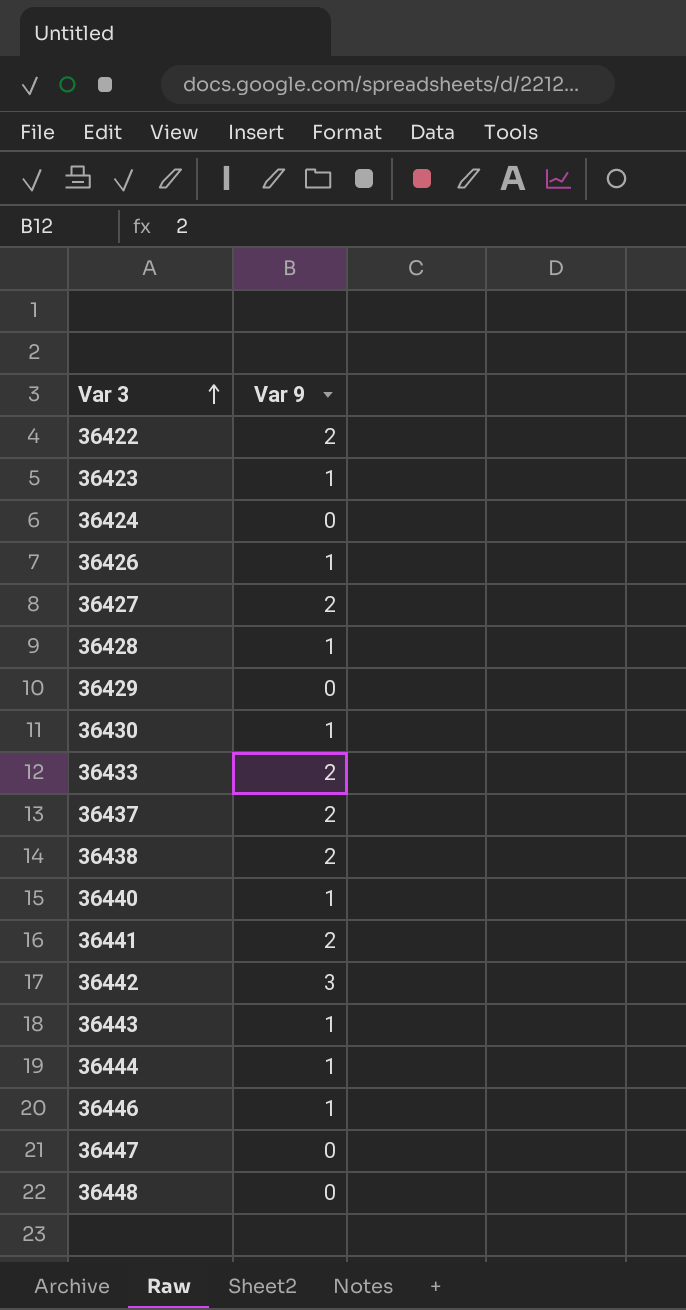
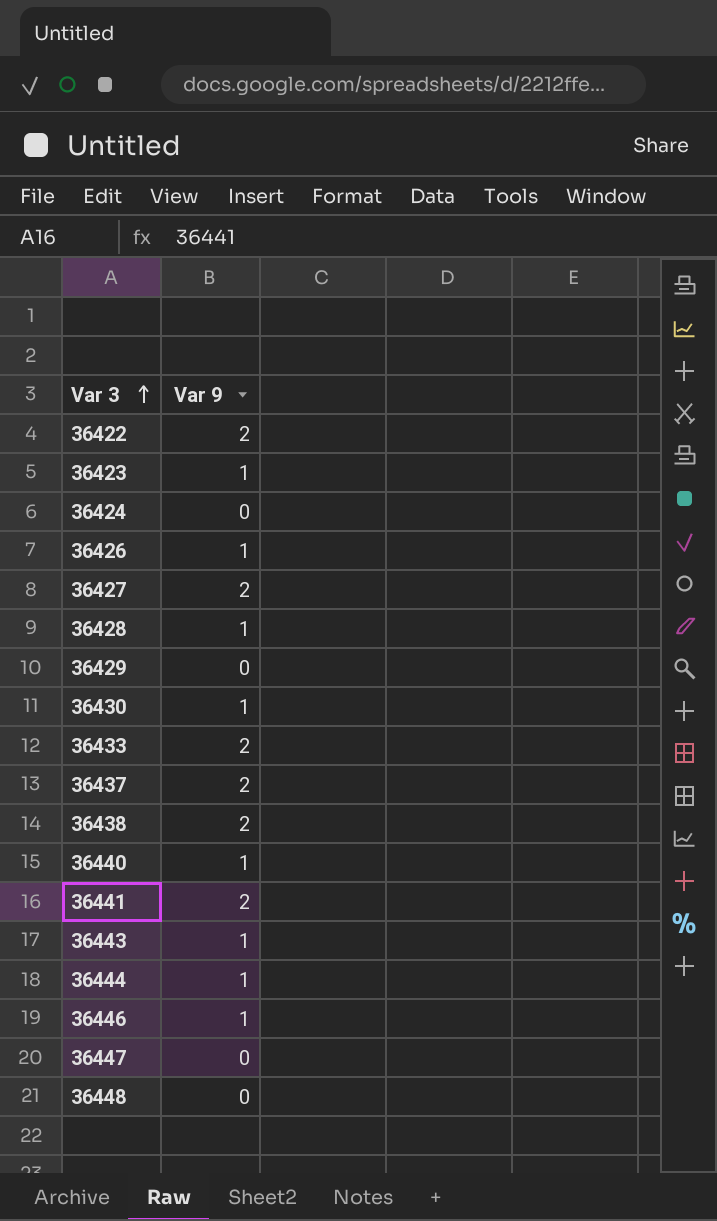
row 36442: 3 -> none

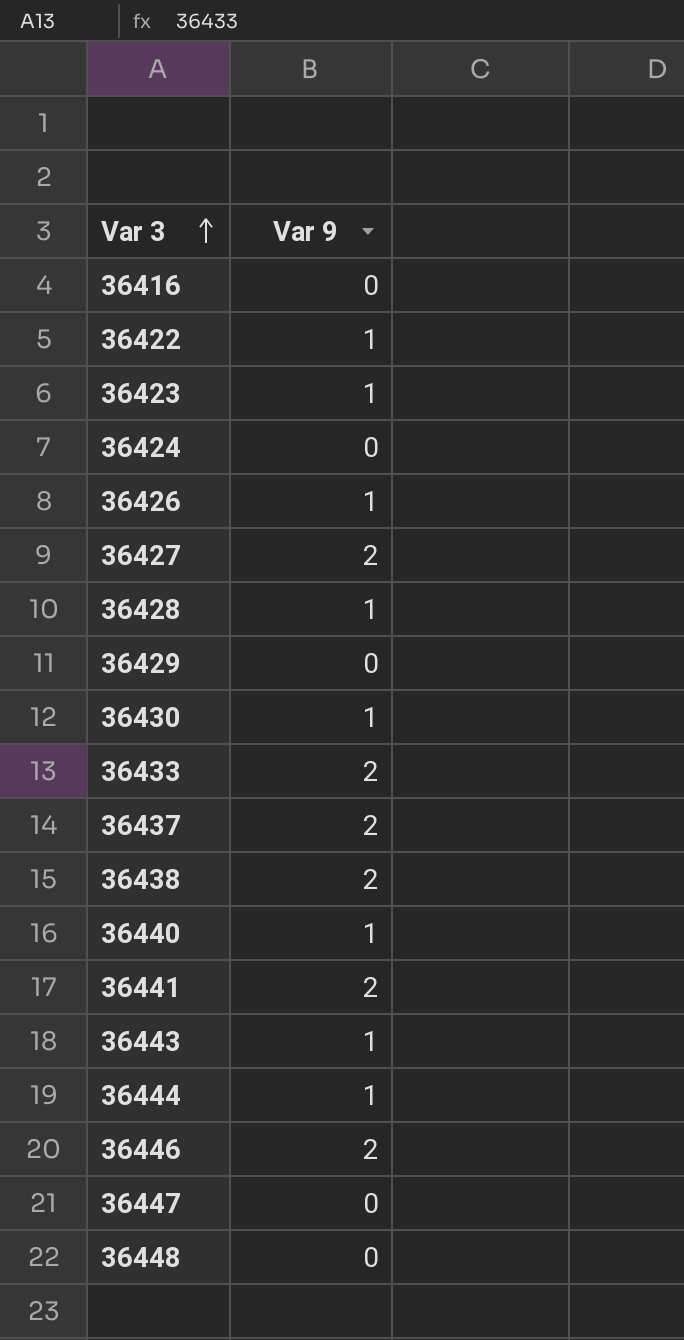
row 36416: none -> 0
36422 | Var 9: 2 -> 1
36446 | Var 9: 1 -> 2

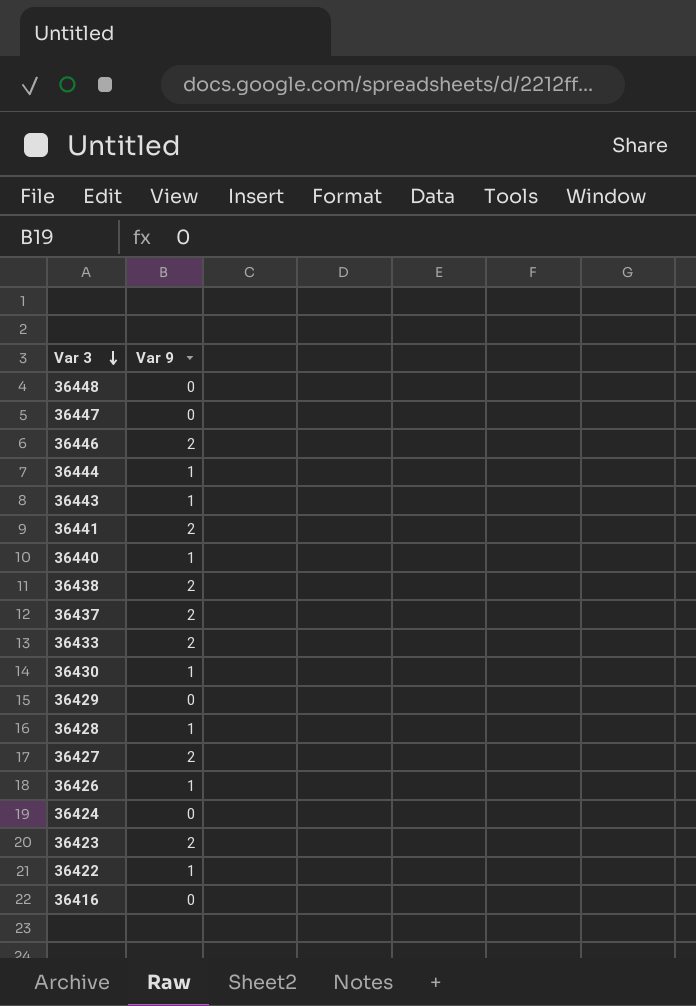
row order: Var 3 ascending -> Var 3 descending
36423 | Var 9: 1 -> 2

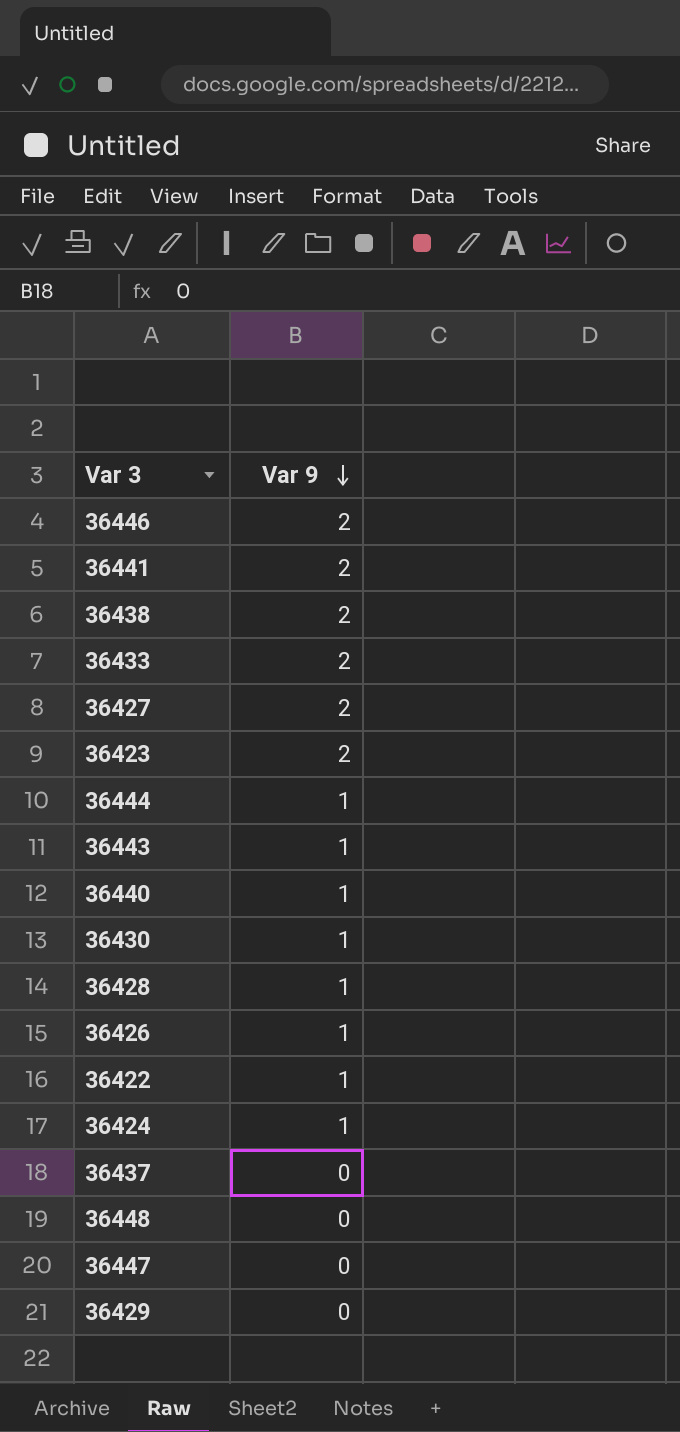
row order: Var 3 descending -> Var 9 descending
row 36416: 0 -> none
36424 | Var 9: 0 -> 1
36437 | Var 9: 2 -> 0

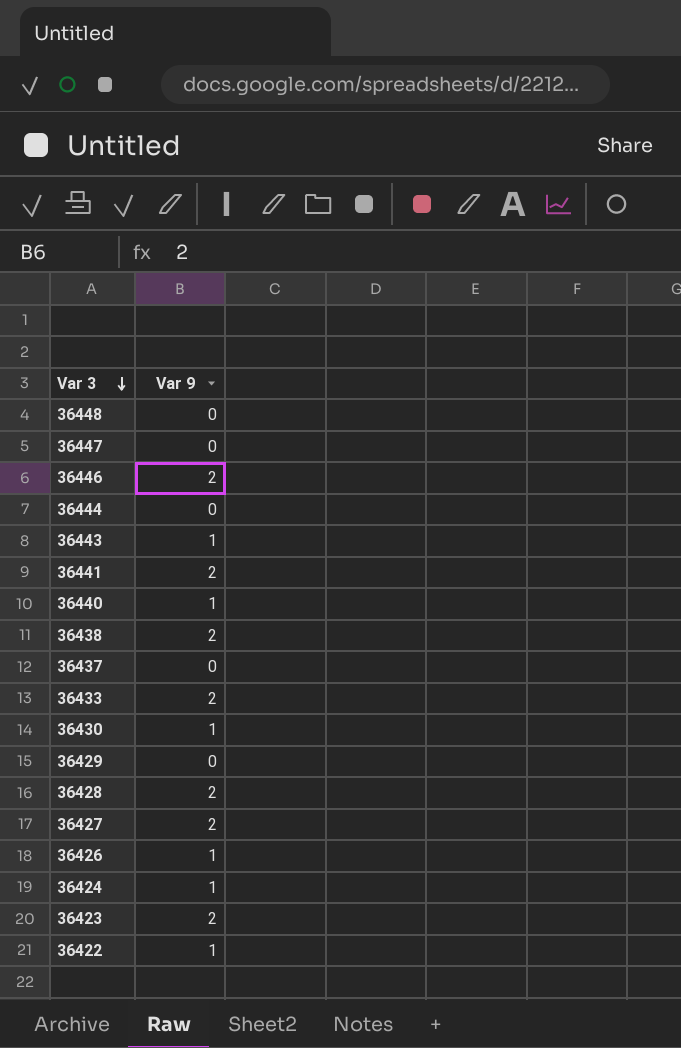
row order: Var 9 descending -> Var 3 descending
36444 | Var 9: 1 -> 0
36428 | Var 9: 1 -> 2

